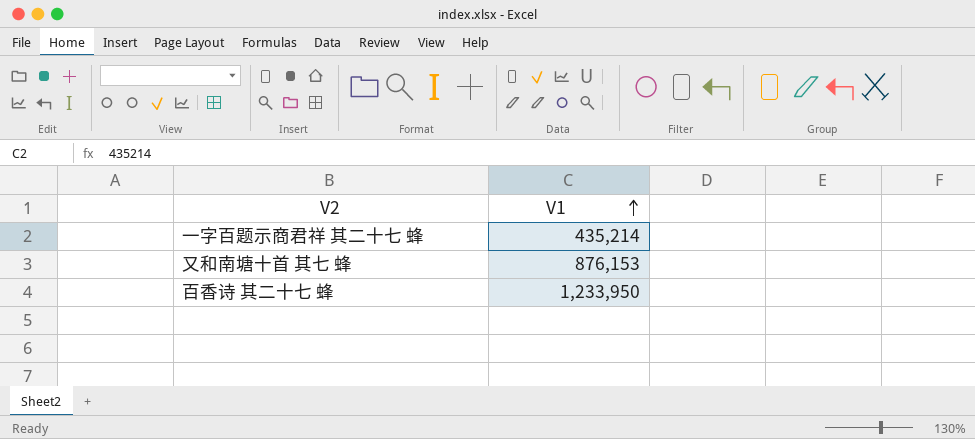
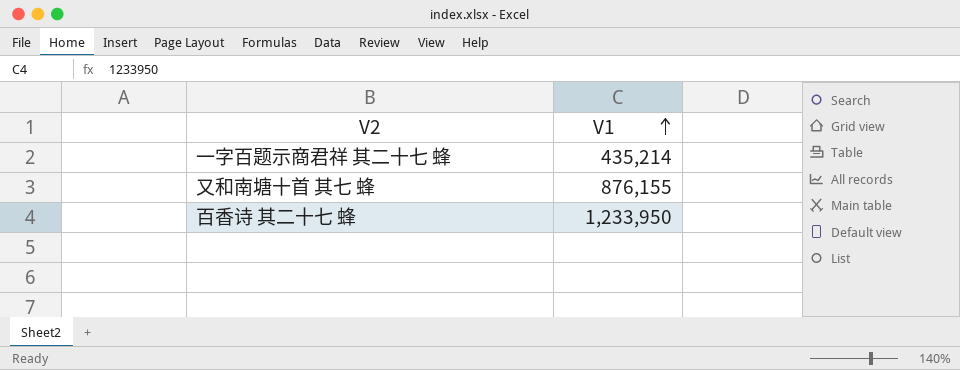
又和南塘十首 其七 蜂 | V1: 876,153 -> 876,155

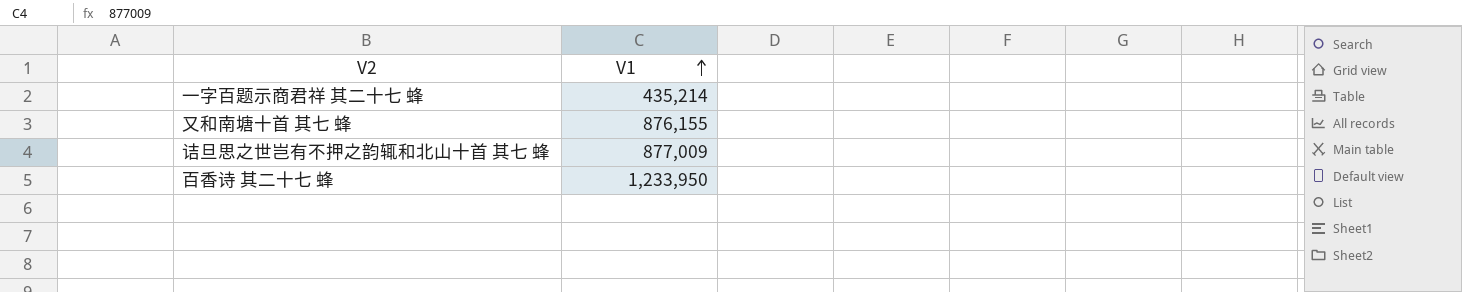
row 诘旦思之世岂有不押之韵辄和北山十首 其七 蜂: none -> 877,009

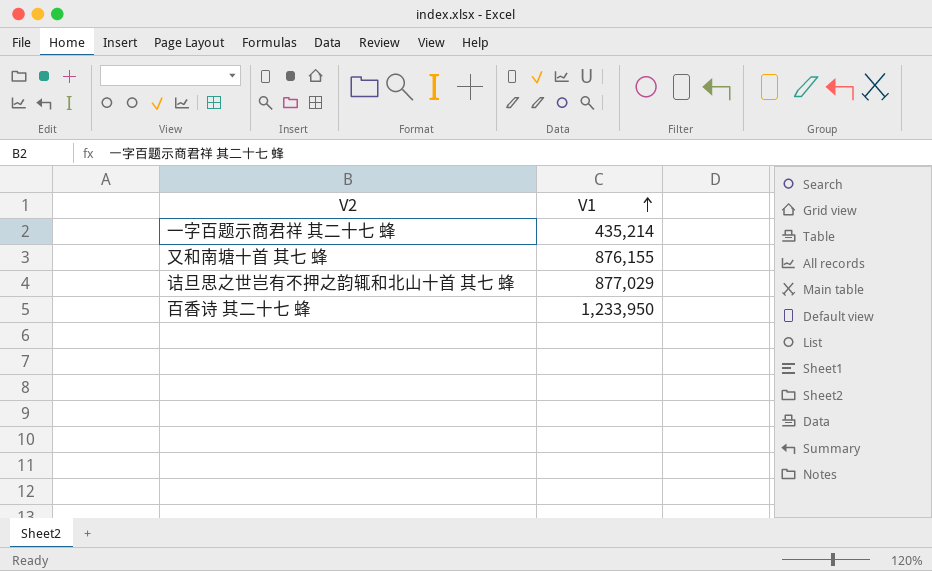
诘旦思之世岂有不押之韵辄和北山十首 其七 蜂 | V1: 877,009 -> 877,029

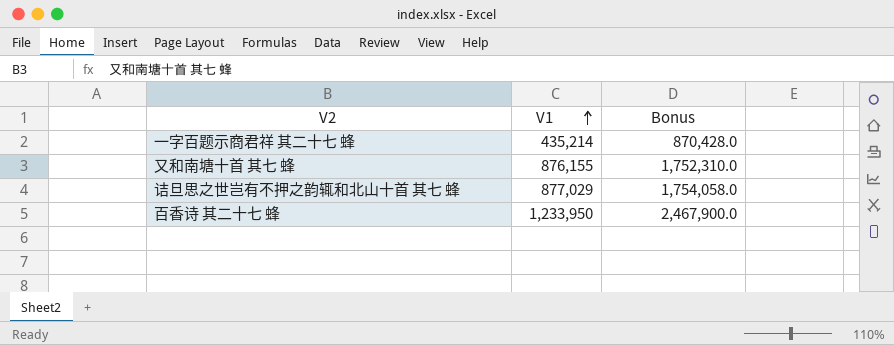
column Bonus | formula: none -> [V1] * 2

